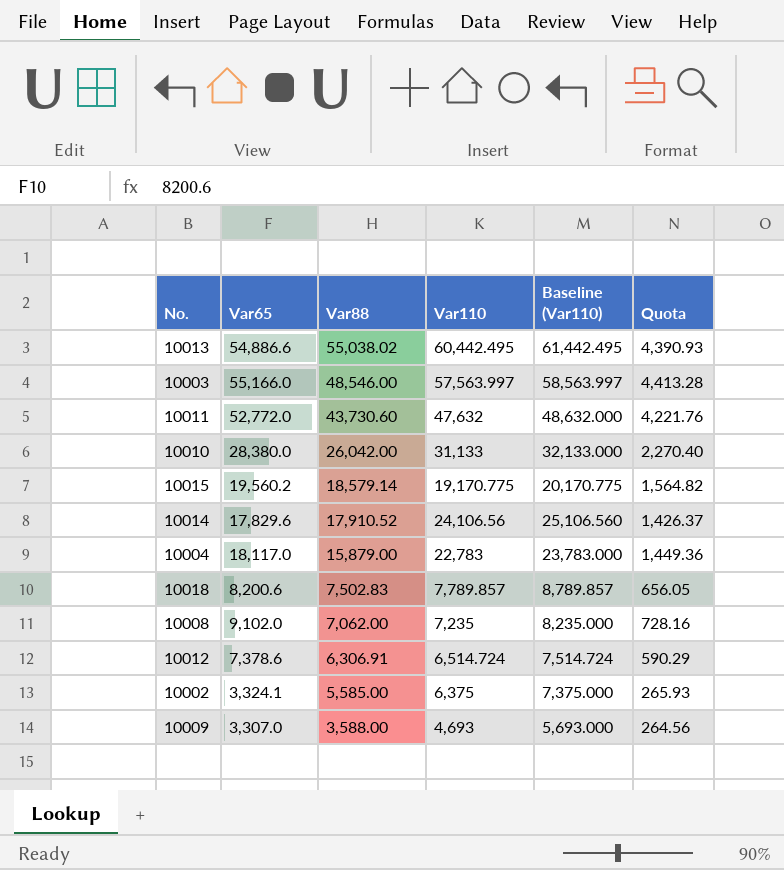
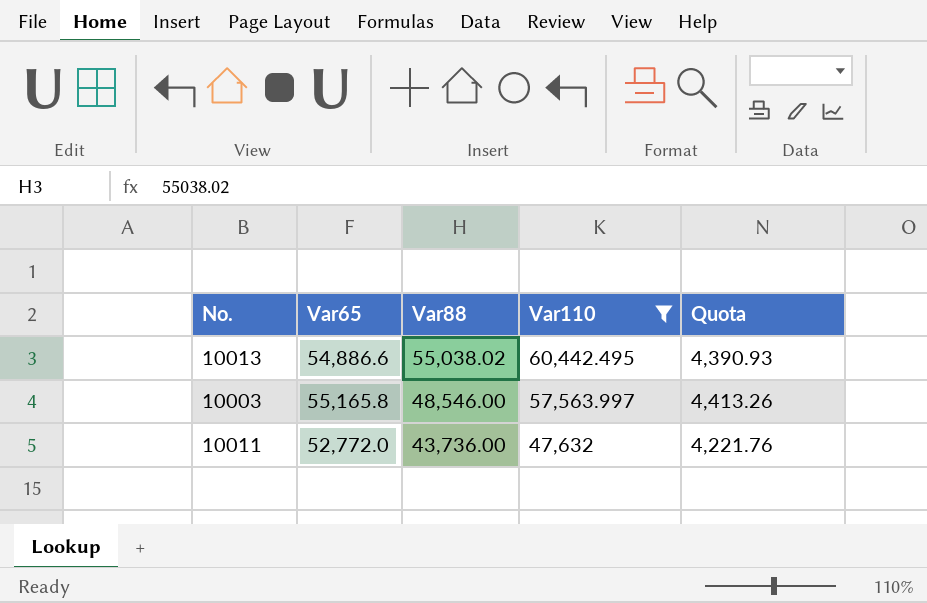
filter: none -> Var110 >= 47,632
column Baseline (Var110) | formula: [Var110] + 1000 -> none
10003 | Var65: 55,166.0 -> 55,165.8
10003 | Quota: 4,413.28 -> 4,413.26
10011 | Var88: 43,730.60 -> 43,736.00

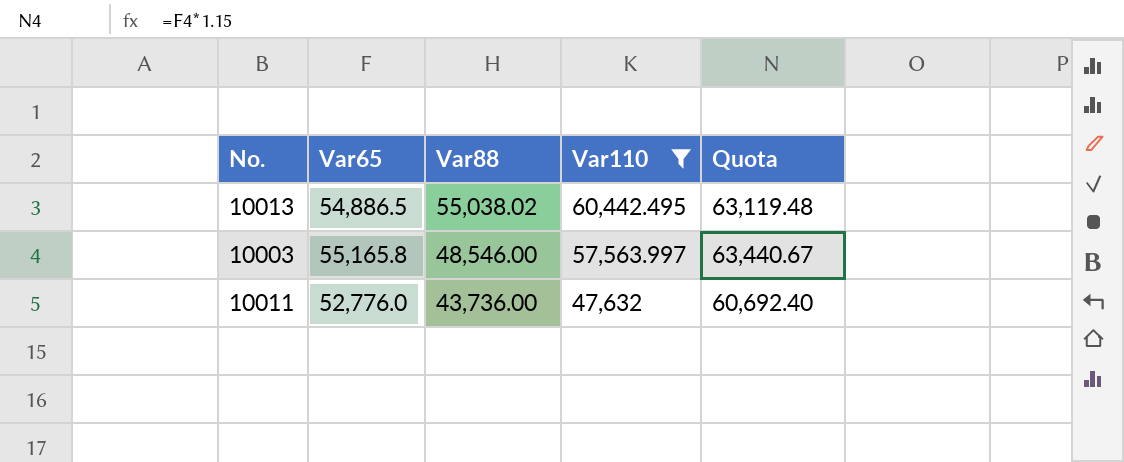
column Quota | formula: [Var65] * 0.08 -> [Var65] * 1.15
10013 | Var65: 54,886.6 -> 54,886.5
10011 | Var65: 52,772.0 -> 52,776.0

